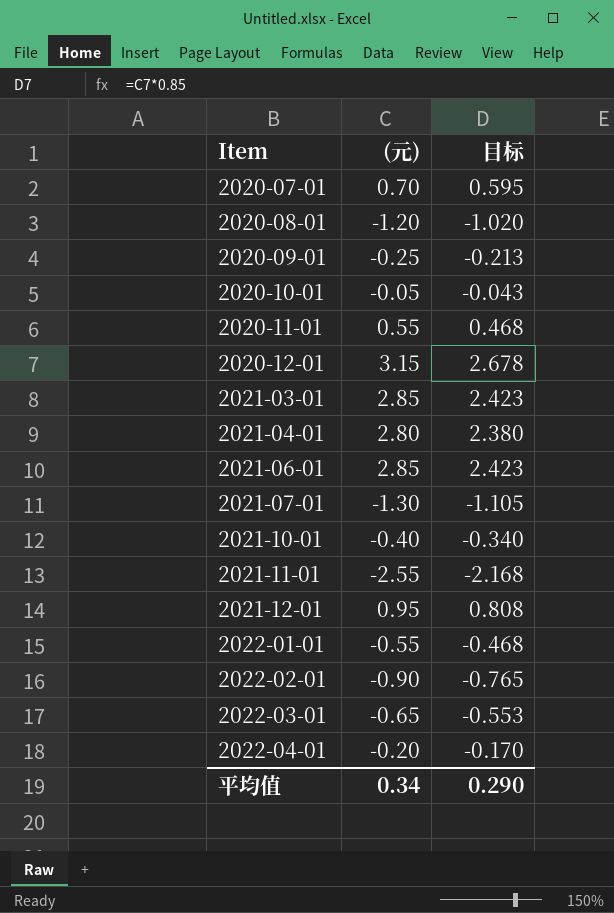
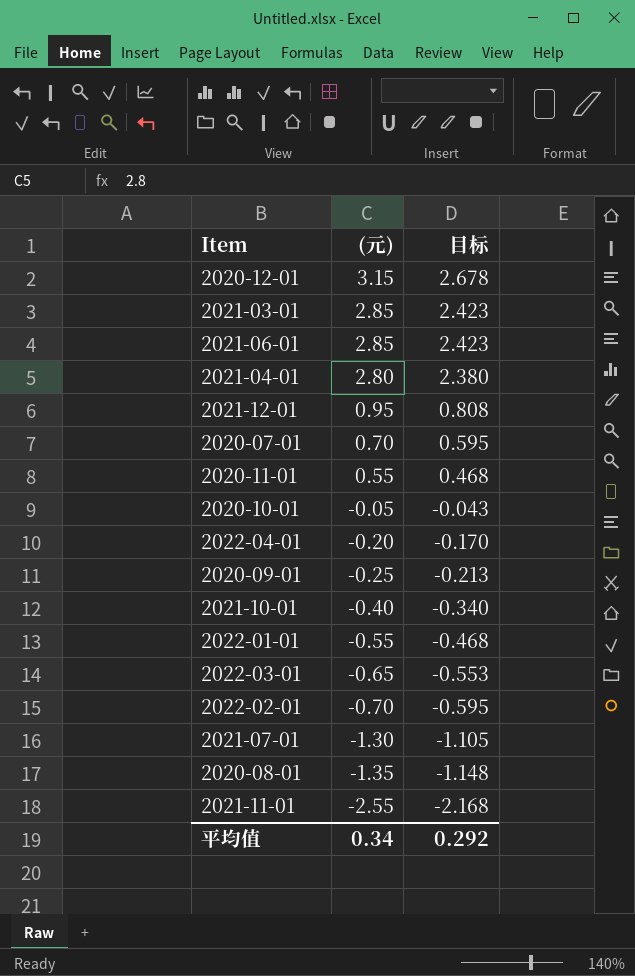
row order: Item ascending -> (元) descending
2022-02-01 | (元): -0.90 -> -0.70
2022-02-01 | 目标: -0.765 -> -0.595
2020-08-01 | (元): -1.20 -> -1.35
2020-08-01 | 目标: -1.020 -> -1.148
平均值 | 目标: 0.290 -> 0.292

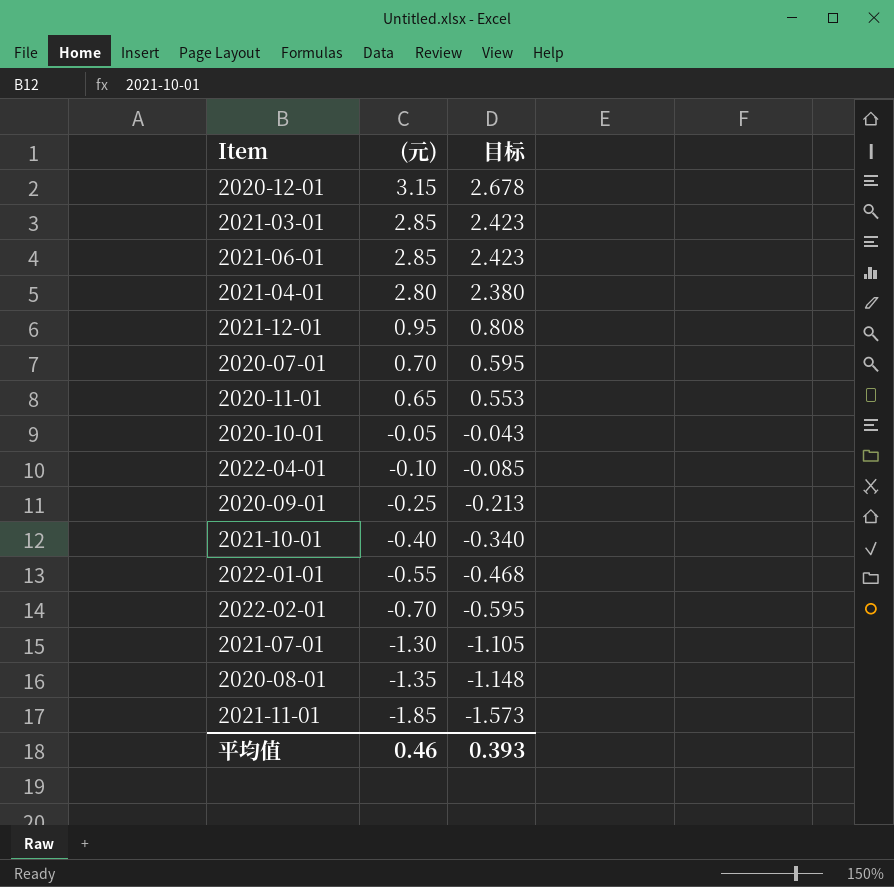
row 2022-03-01: -0.65 | -0.553 -> none
2020-11-01 | (元): 0.55 -> 0.65
2020-11-01 | 目标: 0.468 -> 0.553
2022-04-01 | (元): -0.20 -> -0.10
2022-04-01 | 目标: -0.170 -> -0.085
2021-11-01 | (元): -2.55 -> -1.85
2021-11-01 | 目标: -2.168 -> -1.573
平均值 | (元): 0.34 -> 0.46
平均值 | 目标: 0.292 -> 0.393

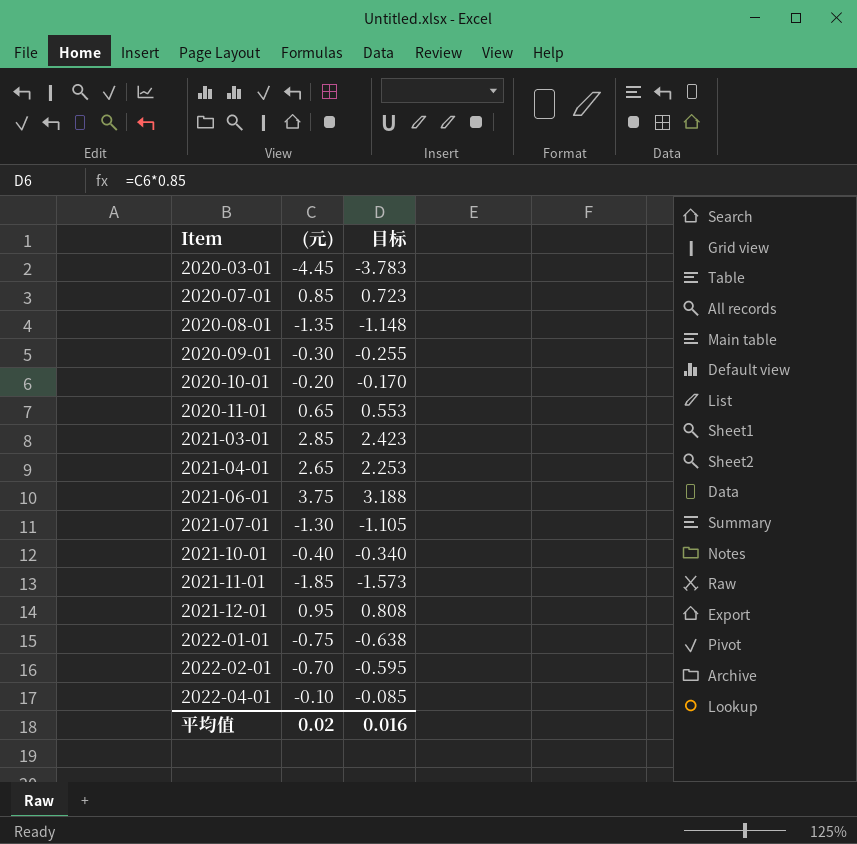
row order: (元) descending -> Item ascending
row 2020-12-01: 3.15 | 2.678 -> none
row 2020-03-01: none -> -4.45 | -3.783
2020-07-01 | (元): 0.70 -> 0.85
2020-07-01 | 目标: 0.595 -> 0.723
2020-09-01 | (元): -0.25 -> -0.30
2020-09-01 | 目标: -0.213 -> -0.255
2020-10-01 | (元): -0.05 -> -0.20
2020-10-01 | 目标: -0.043 -> -0.170
2021-04-01 | (元): 2.80 -> 2.65
2021-04-01 | 目标: 2.380 -> 2.253
2021-06-01 | (元): 2.85 -> 3.75
2021-06-01 | 目标: 2.423 -> 3.188
2022-01-01 | (元): -0.55 -> -0.75
2022-01-01 | 目标: -0.468 -> -0.638
平均值 | (元): 0.46 -> 0.02
平均值 | 目标: 0.393 -> 0.016

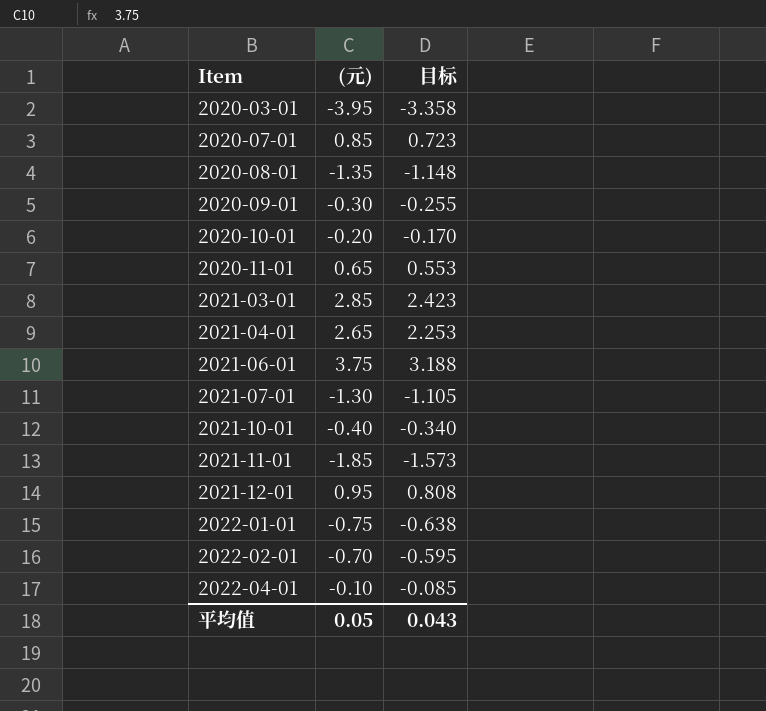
2020-03-01 | (元): -4.45 -> -3.95
2020-03-01 | 目标: -3.783 -> -3.358
平均值 | (元): 0.02 -> 0.05
平均值 | 目标: 0.016 -> 0.043

